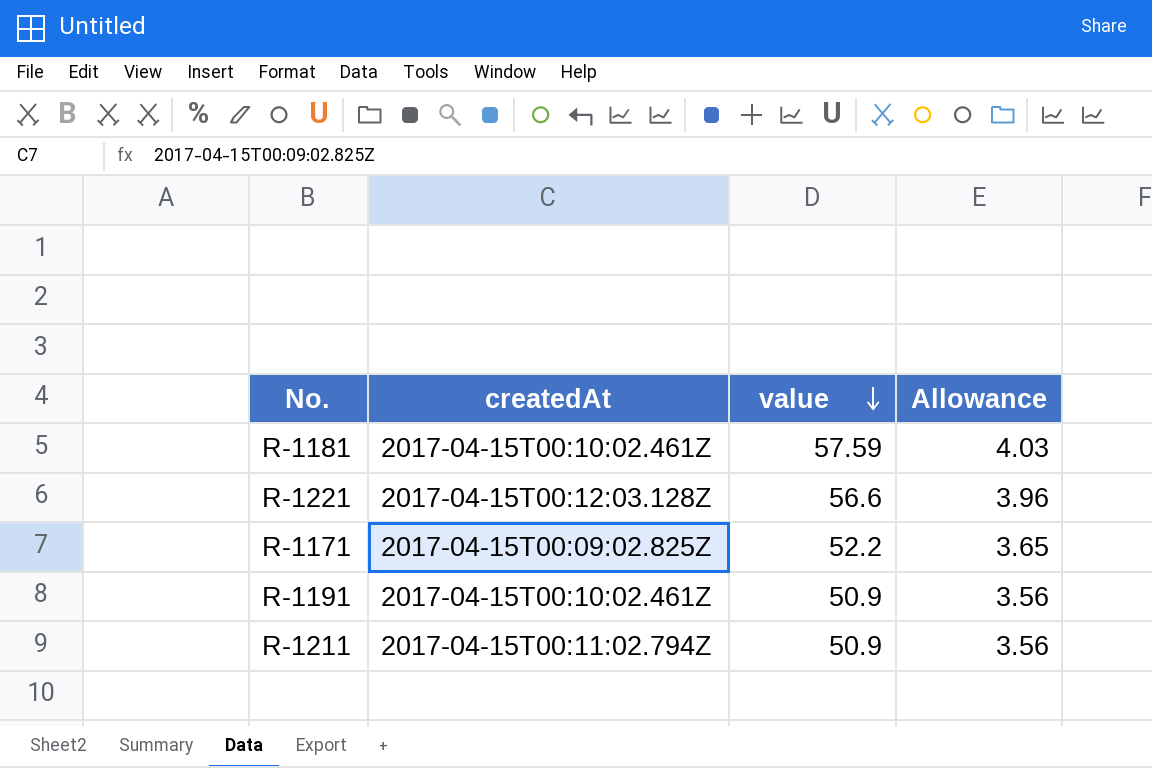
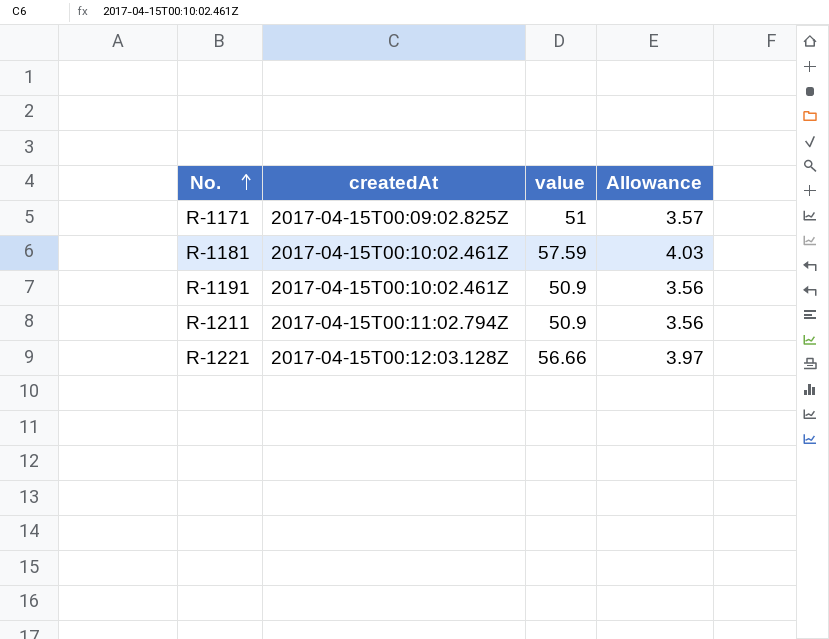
row order: value descending -> No. ascending
R-1171 | value: 52.2 -> 51
R-1171 | Allowance: 3.65 -> 3.57
R-1221 | value: 56.6 -> 56.66
R-1221 | Allowance: 3.96 -> 3.97

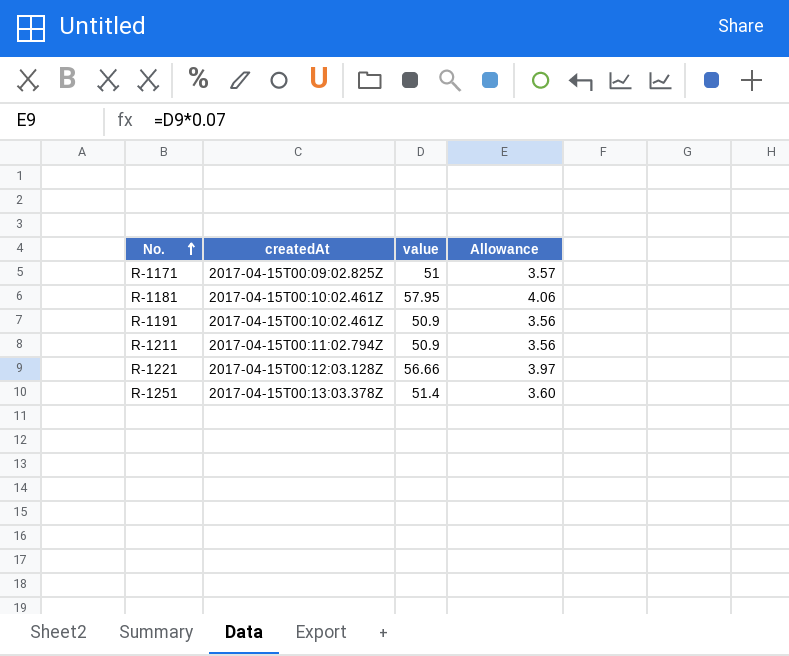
R-1181 | value: 57.59 -> 57.95
R-1181 | Allowance: 4.03 -> 4.06
row R-1251: none -> 2017-04-15T00:13:03.378Z | 51.4 | 3.60

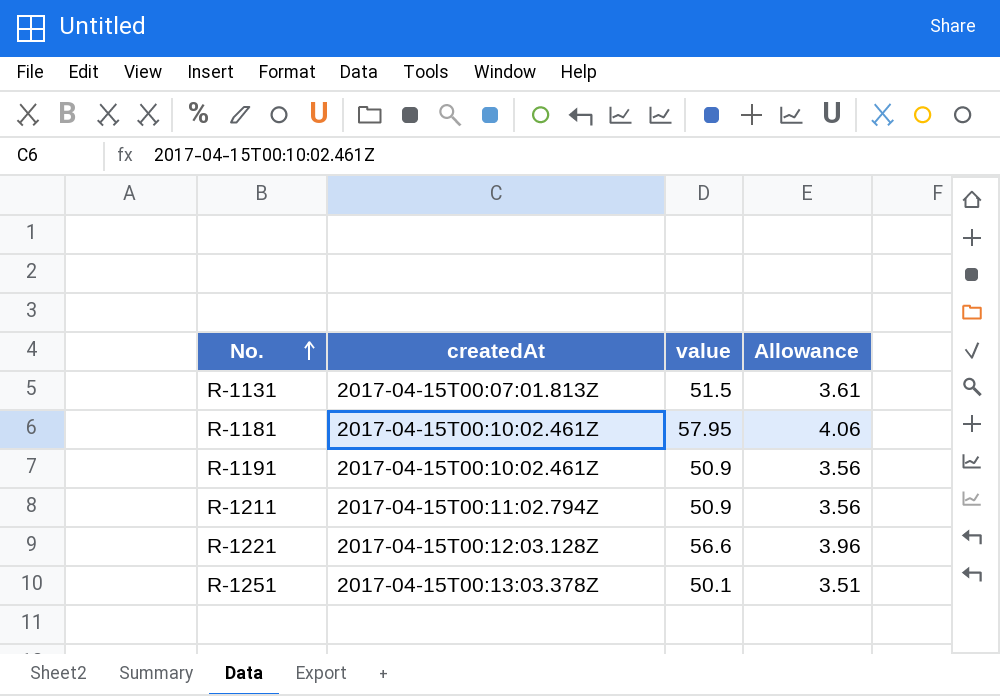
row R-1171: 2017-04-15T00:09:02.825Z | 51 | 3.57 -> none
row R-1131: none -> 2017-04-15T00:07:01.813Z | 51.5 | 3.61
R-1221 | value: 56.66 -> 56.6
R-1221 | Allowance: 3.97 -> 3.96
R-1251 | value: 51.4 -> 50.1
R-1251 | Allowance: 3.60 -> 3.51

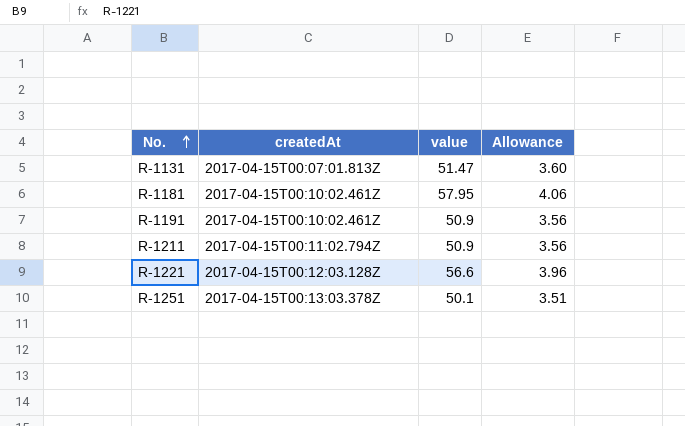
R-1131 | value: 51.5 -> 51.47
R-1131 | Allowance: 3.61 -> 3.60

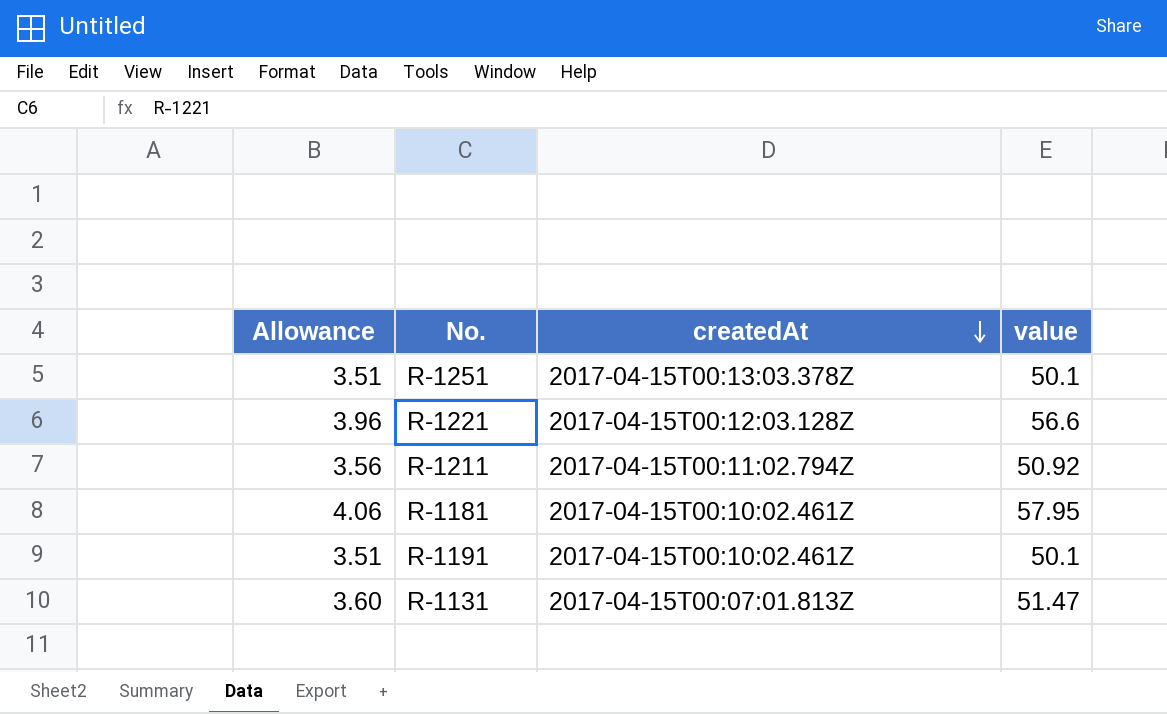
row order: No. ascending -> createdAt descending
column Allowance | position: 4 -> 1
R-1211 | value: 50.9 -> 50.92
R-1191 | Allowance: 3.56 -> 3.51
R-1191 | value: 50.9 -> 50.1

